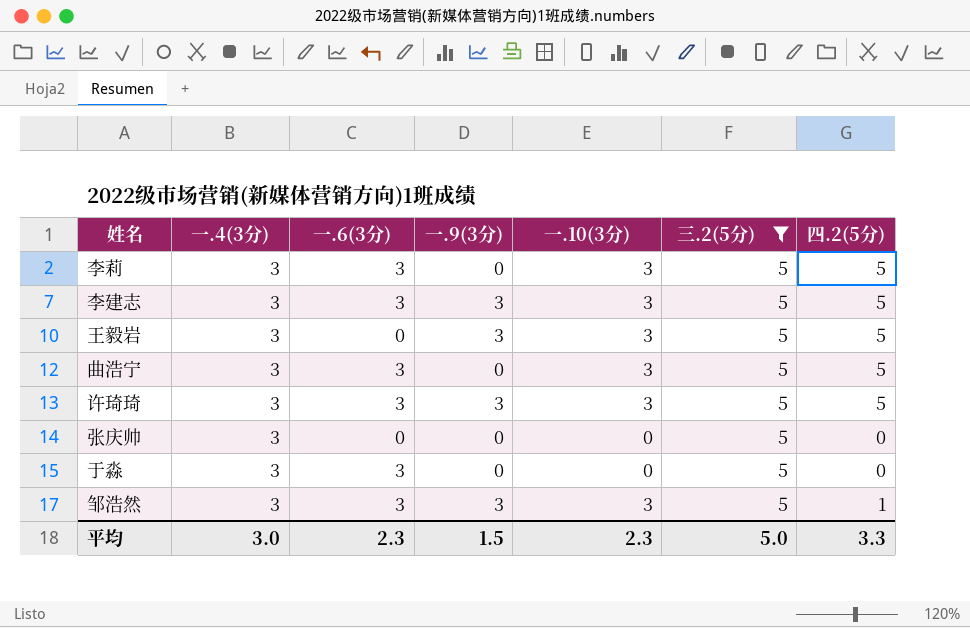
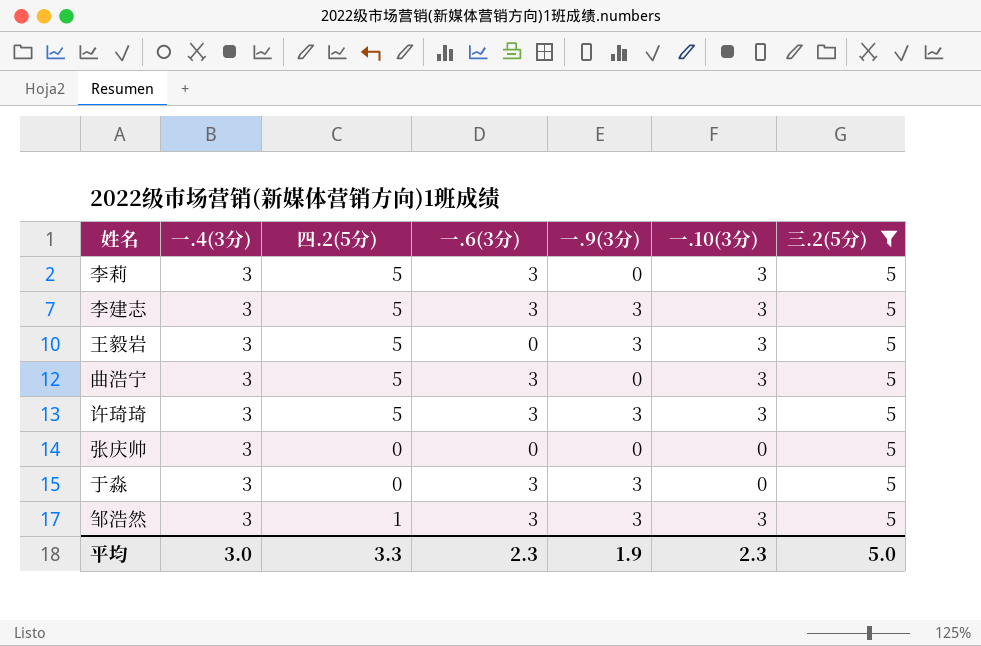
column 四.2(5分) | position: 7 -> 3
于淼 | 一.9(3分): 0 -> 3
平均 | 一.9(3分): 1.5 -> 1.9

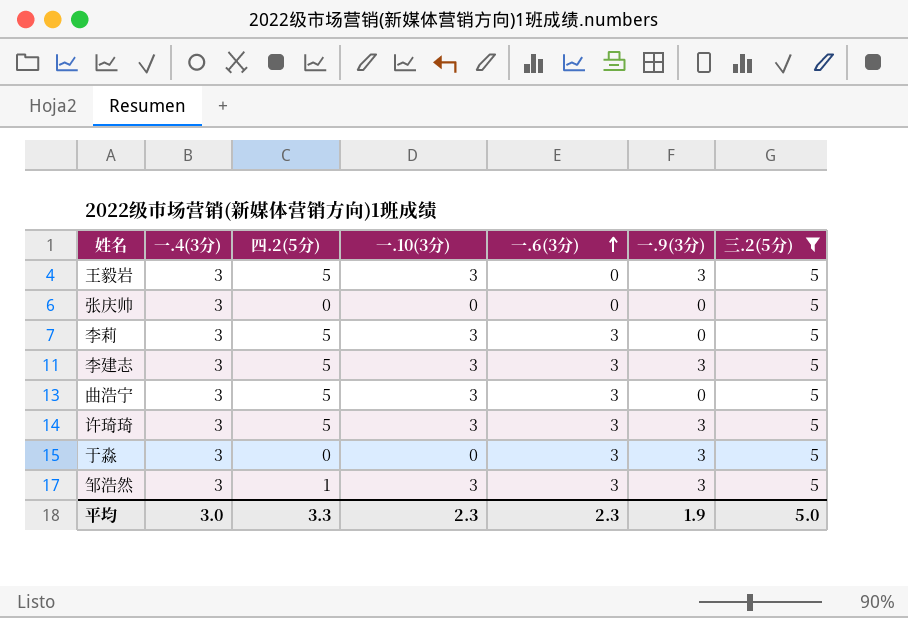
row order: none -> 一.6(3分) ascending
column 一.10(3分) | position: 6 -> 4

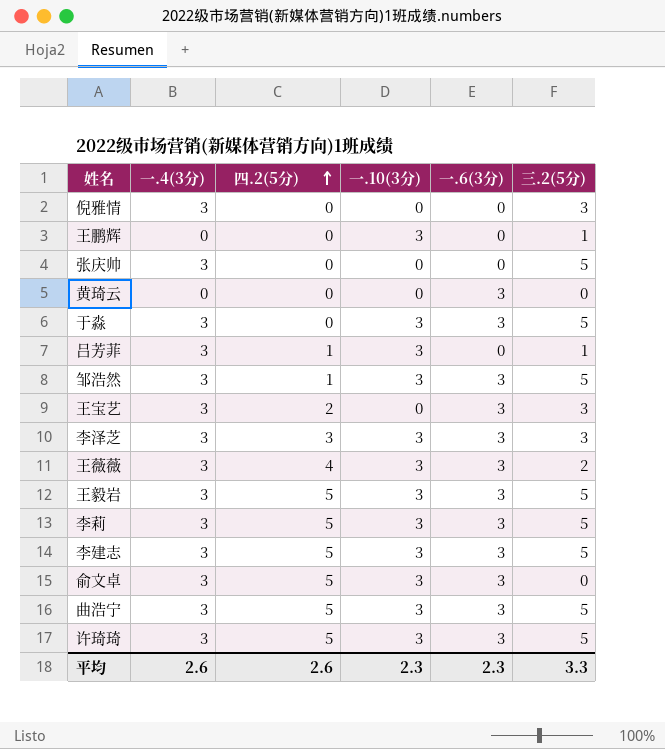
filter: 三.2(5分) = 5 -> none
row order: 一.6(3分) ascending -> 四.2(5分) ascending
column 一.9(3分) | position: 6 -> none
于淼 | 一.10(3分): 0 -> 3
王毅岩 | 一.6(3分): 0 -> 3
平均 | 一.4(3分): 3.0 -> 2.6
平均 | 四.2(5分): 3.3 -> 2.6
平均 | 三.2(5分): 5.0 -> 3.3

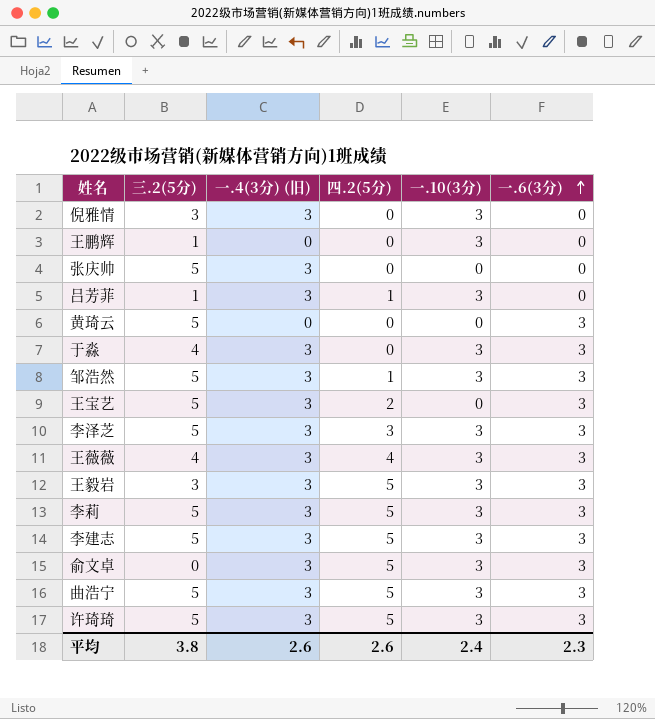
row order: 四.2(5分) ascending -> 一.6(3分) ascending
column 三.2(5分) | position: 6 -> 2
column name: 一.4(3分) -> 一.4(3分) (旧)
倪雅情 | 一.10(3分): 0 -> 3
黄琦云 | 三.2(5分): 0 -> 5
于淼 | 三.2(5分): 5 -> 4
王宝艺 | 三.2(5分): 3 -> 5
李泽芝 | 三.2(5分): 3 -> 5
王薇薇 | 三.2(5分): 2 -> 4
王毅岩 | 三.2(5分): 5 -> 3
平均 | 三.2(5分): 3.3 -> 3.8
平均 | 一.10(3分): 2.3 -> 2.4

